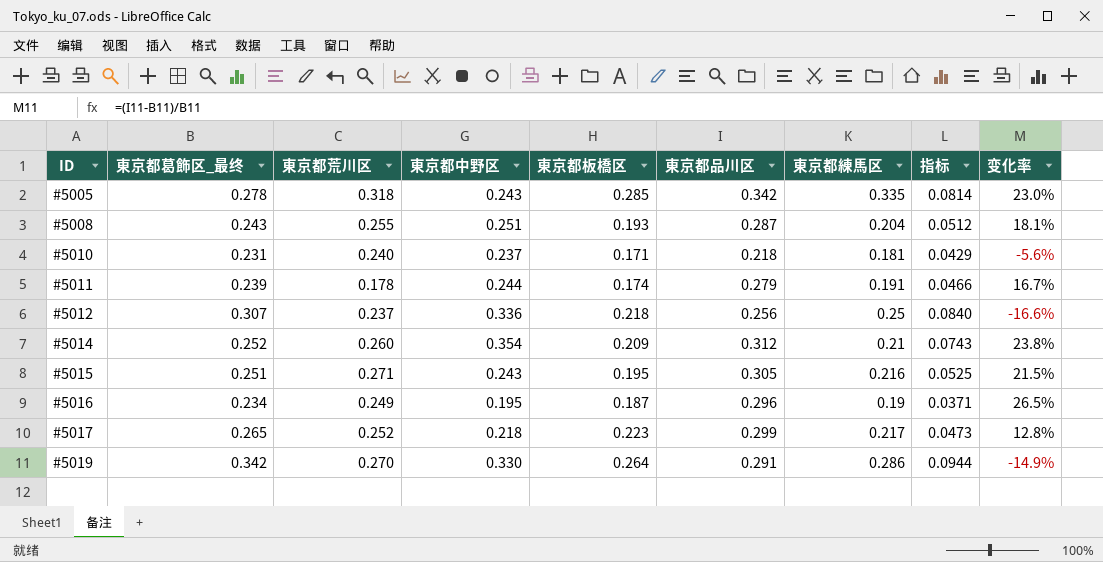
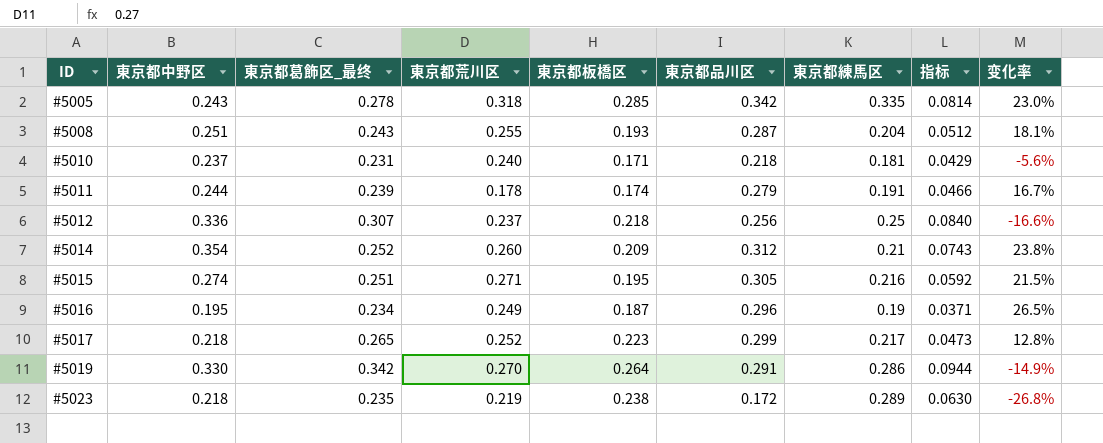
column 東京都中野区 | position: 4 -> 2
#5015 | 東京都中野区: 0.243 -> 0.274
#5015 | 指标: 0.0525 -> 0.0592
row #5023: none -> 0.218 | 0.235 | 0.219 | 0.238 | 0.172 | 0.289 | 0.0630 | -26.8%

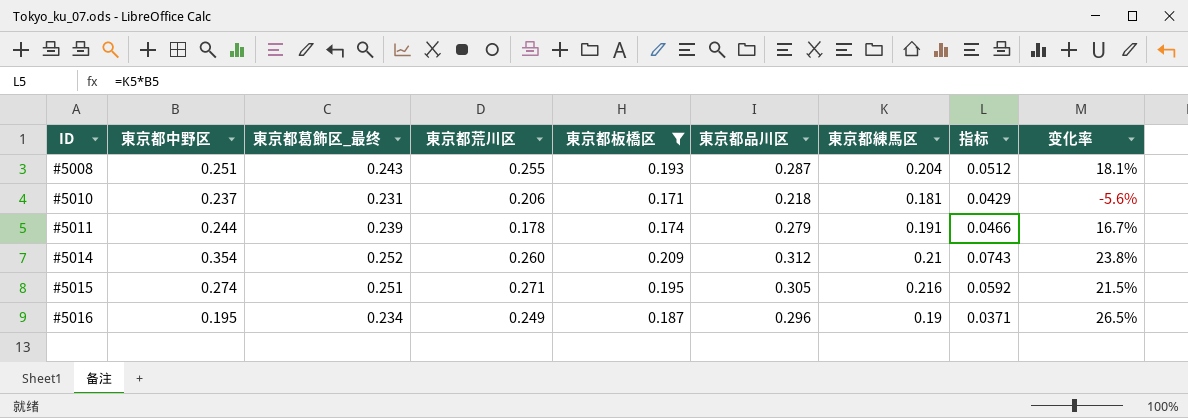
filter: none -> 東京都板橋区 <= 0.209
#5010 | 東京都荒川区: 0.240 -> 0.206

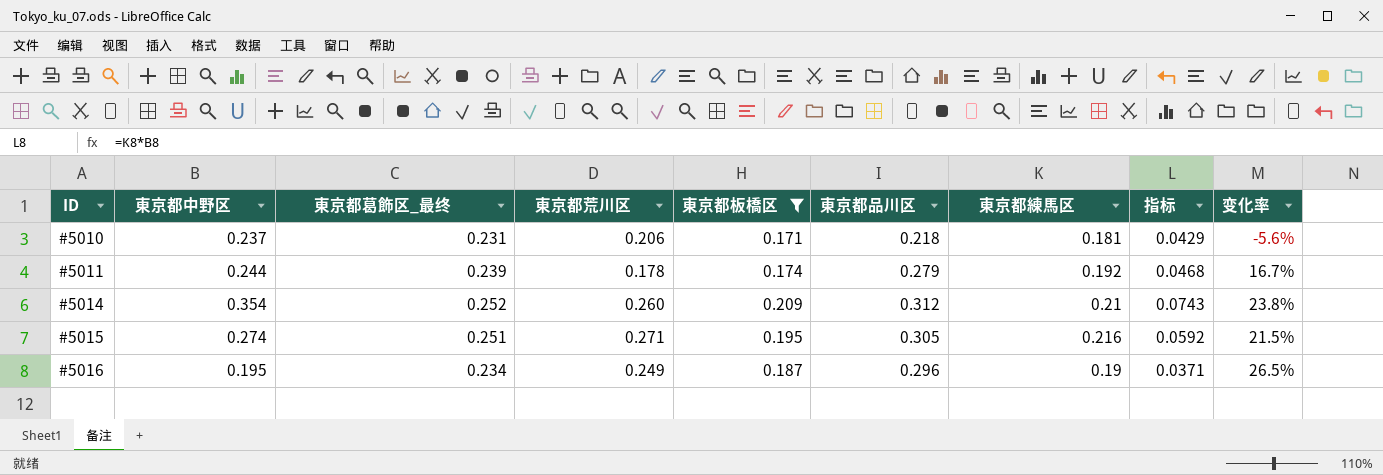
row #5008: 0.251 | 0.243 | 0.255 | 0.193 | 0.287 | 0.204 | 0.0512 | 18.1% -> none
#5011 | 東京都練馬区: 0.191 -> 0.192
#5011 | 指标: 0.0466 -> 0.0468

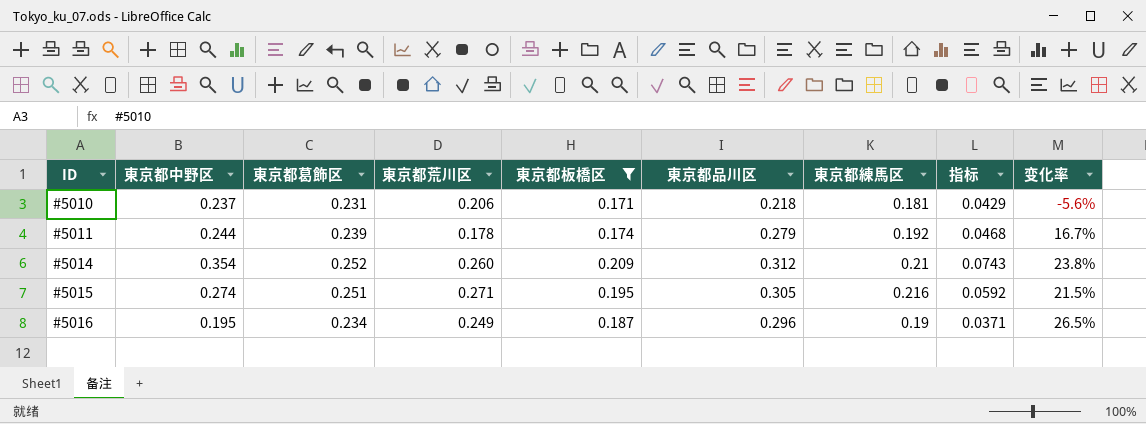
column name: 東京都葛飾区_最终 -> 東京都葛飾区

